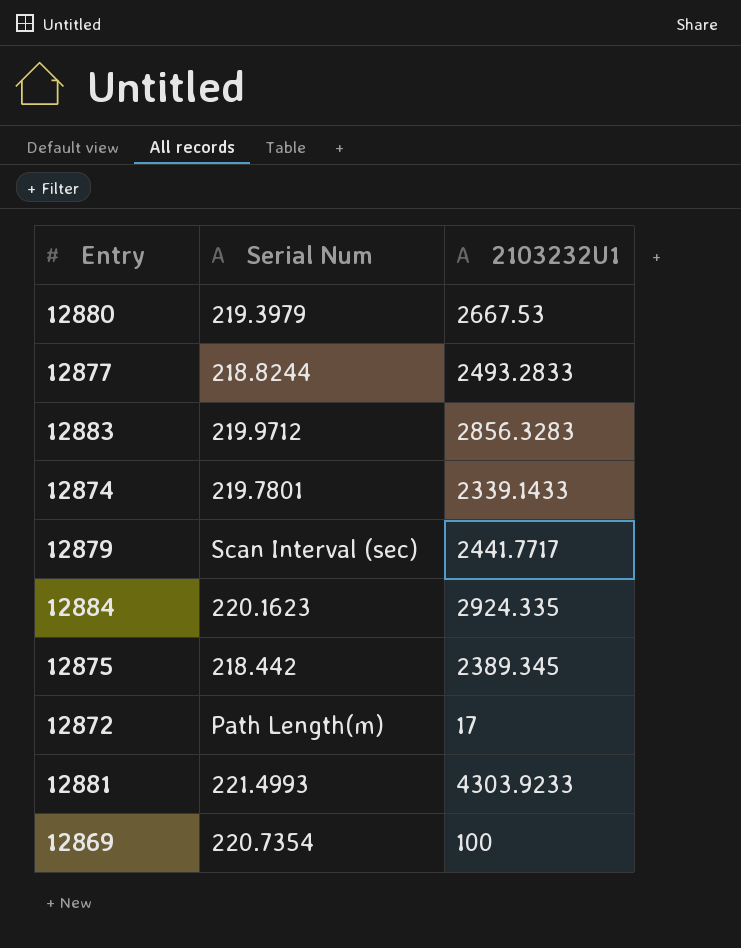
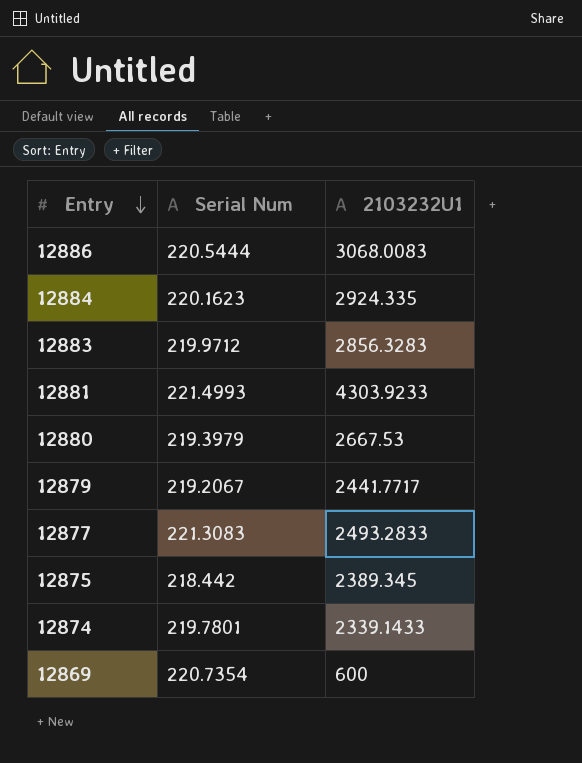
row order: none -> Entry descending
row 12872: Path Length(m) | 17 -> none
row 12886: none -> 220.5444 | 3068.0083
12879 | Serial Num: Scan Interval (sec) -> 219.2067
12877 | Serial Num: 218.8244 -> 221.3083
12869 | 2103232U1: 100 -> 600

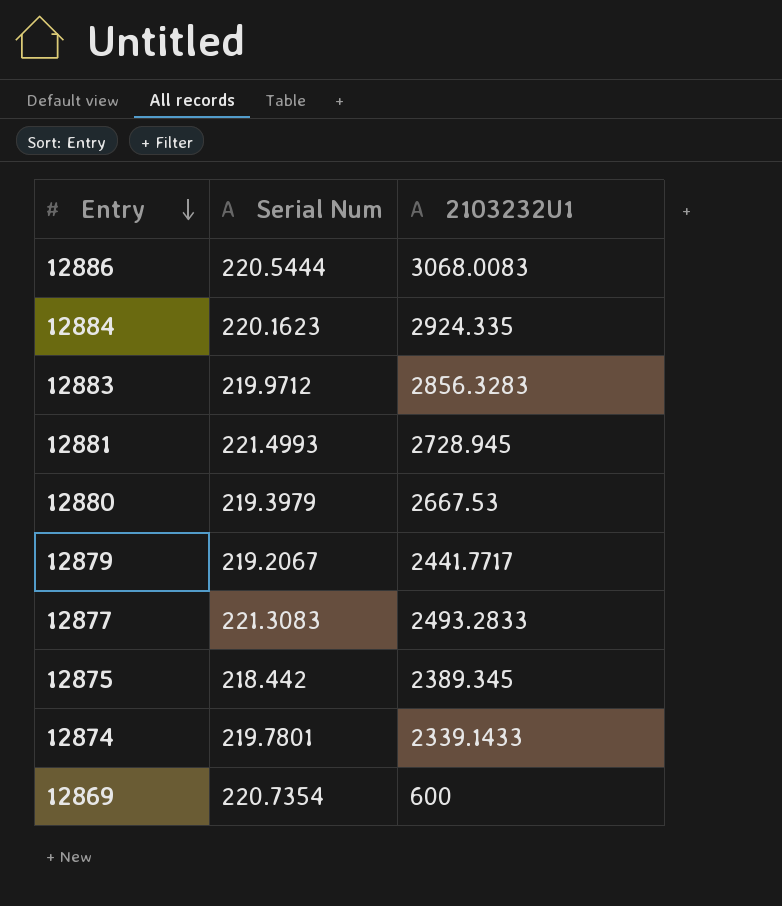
12881 | 2103232U1: 4303.9233 -> 2728.945

